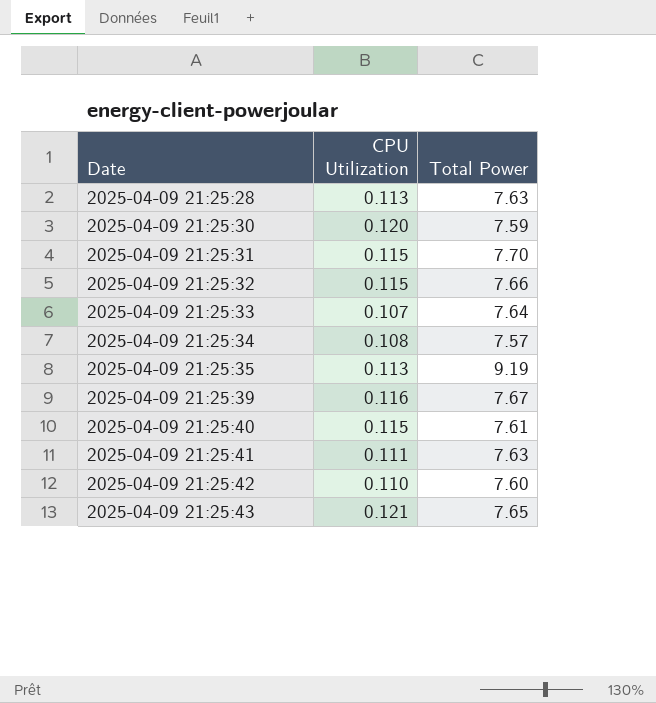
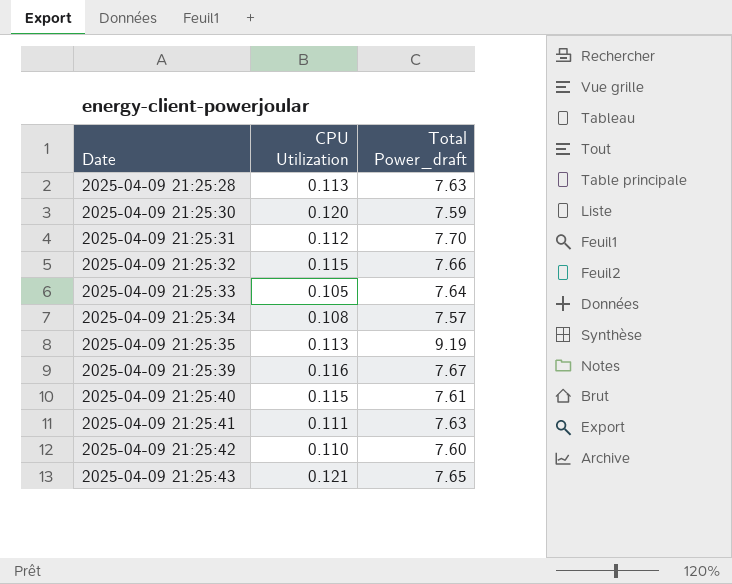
column name: Total Power -> Total Power_draft
2025-04-09 21:25:31 | CPU Utilization: 0.115 -> 0.112
2025-04-09 21:25:33 | CPU Utilization: 0.107 -> 0.105

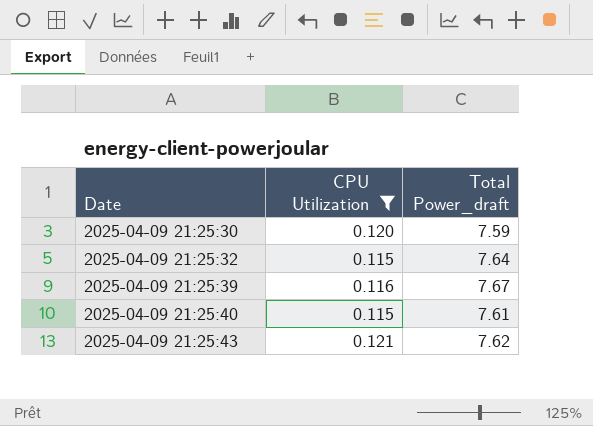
filter: none -> CPU Utilization >= 0.115
2025-04-09 21:25:32 | Total Power_draft: 7.66 -> 7.64
2025-04-09 21:25:43 | Total Power_draft: 7.65 -> 7.62

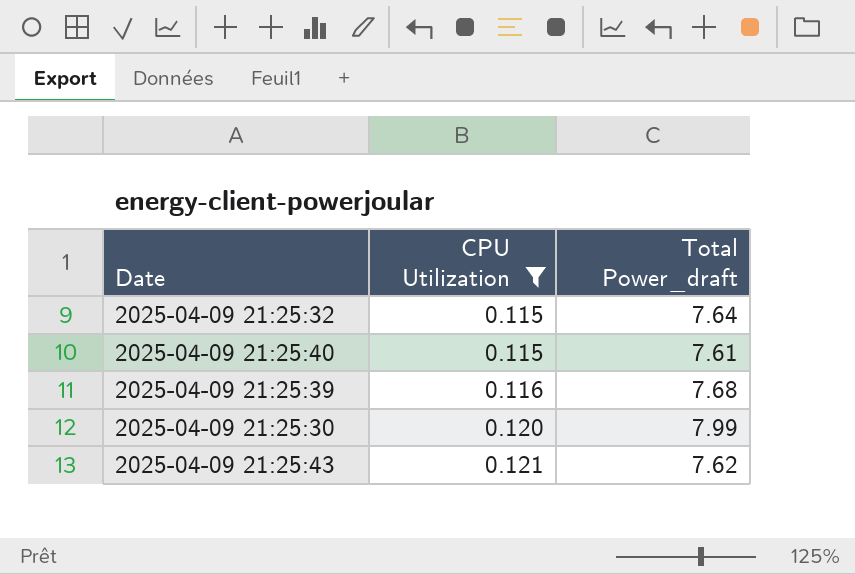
row order: Date ascending -> CPU Utilization ascending
2025-04-09 21:25:39 | Total Power_draft: 7.67 -> 7.68
2025-04-09 21:25:30 | Total Power_draft: 7.59 -> 7.99

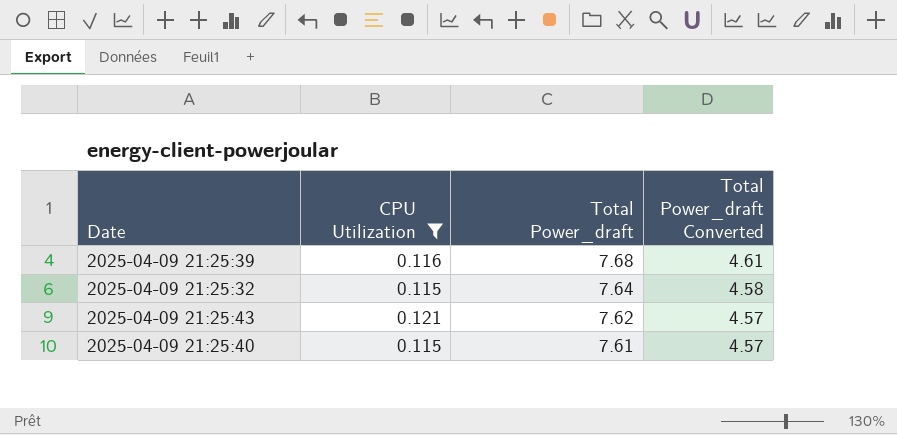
row order: CPU Utilization ascending -> Total Power_draft descending
column Total Power_draft Converted | formula: none -> [Total Power_draft] * 0.6
row 2025-04-09 21:25:30: 0.120 | 7.99 -> none

